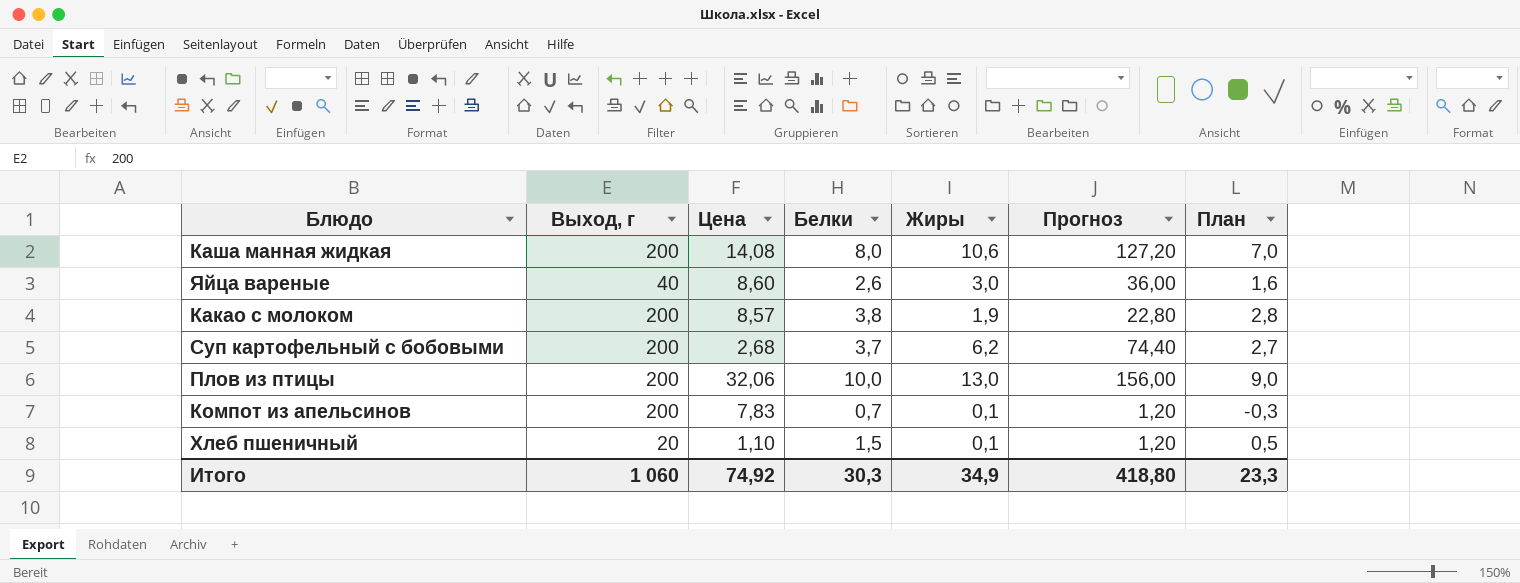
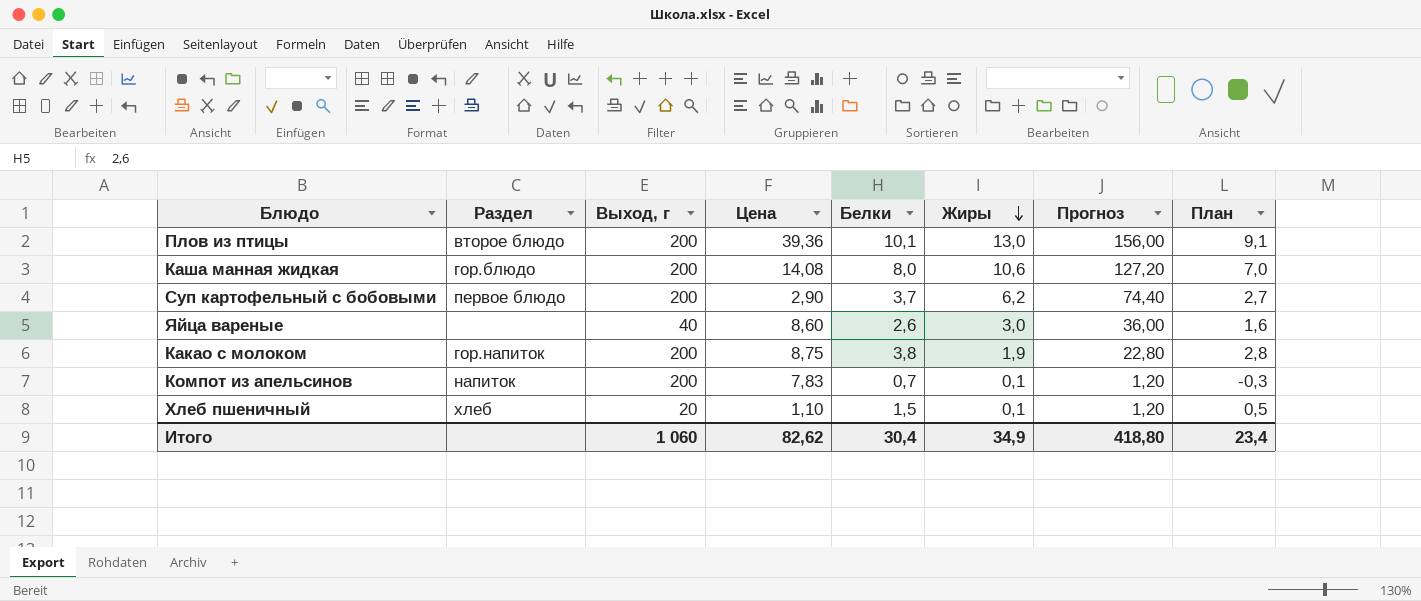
row order: none -> Жиры descending
column Раздел | position: none -> 2
Плов из птицы | Цена: 32,06 -> 39,36
Плов из птицы | Белки: 10,0 -> 10,1
Плов из птицы | План: 9,0 -> 9,1
Суп картофельный с бобовыми | Цена: 2,68 -> 2,90
Какао с молоком | Цена: 8,57 -> 8,75
Итого | Цена: 74,92 -> 82,62
Итого | Белки: 30,3 -> 30,4
Итого | План: 23,3 -> 23,4

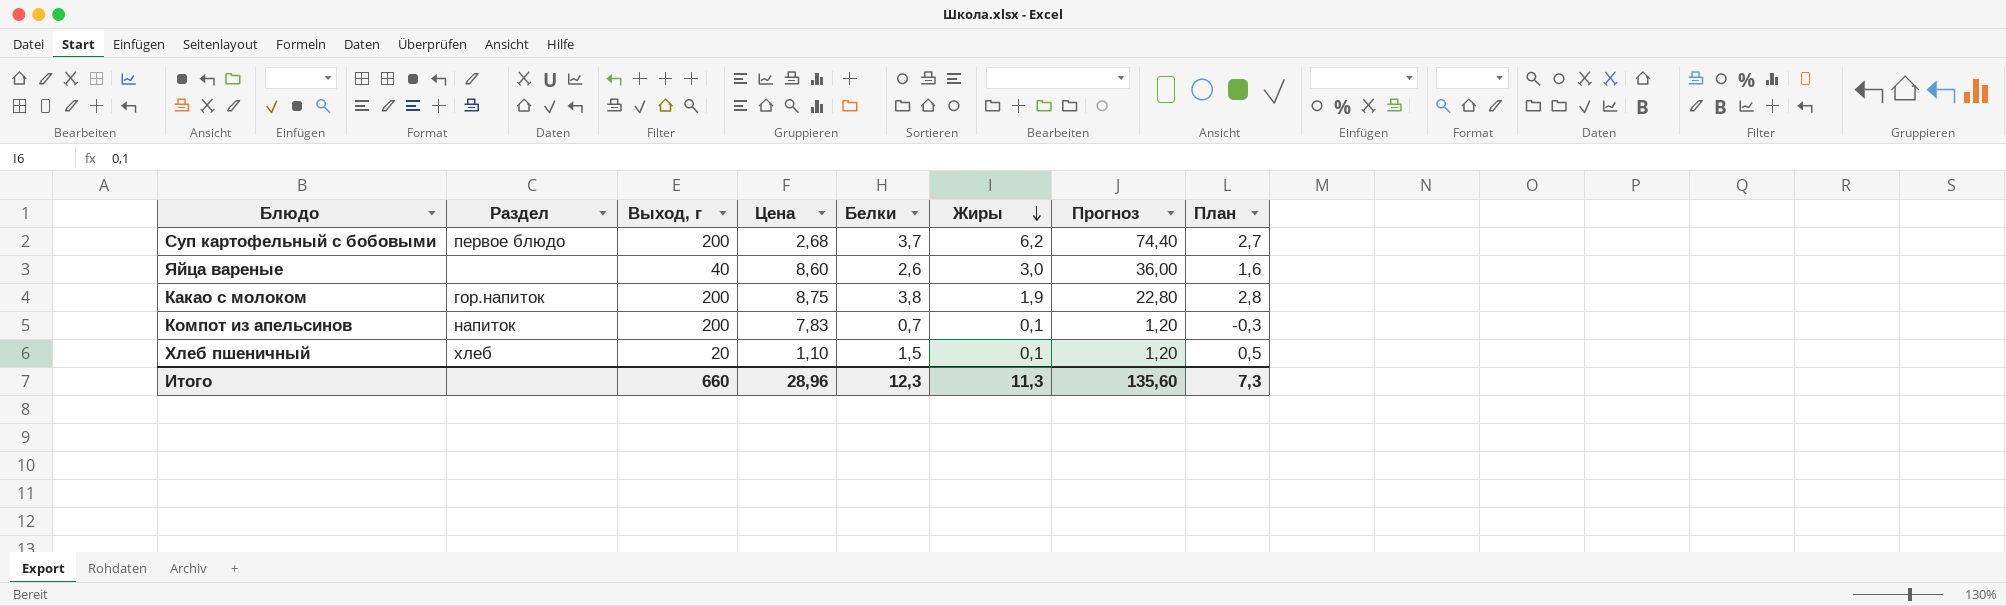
row Плов из птицы: второе блюдо | 200 | 39,36 | 10,1 | 13,0 | 156,00 | 9,1 -> none
row Каша манная жидкая: гор.блюдо | 200 | 14,08 | 8,0 | 10,6 | 127,20 | 7,0 -> none
Суп картофельный с бобовыми | Цена: 2,90 -> 2,68
Итого | Выход, г: 1 060 -> 660
Итого | Цена: 82,62 -> 28,96
Итого | Белки: 30,4 -> 12,3
Итого | Жиры: 34,9 -> 11,3
Итого | Прогноз: 418,80 -> 135,60
Итого | План: 23,4 -> 7,3

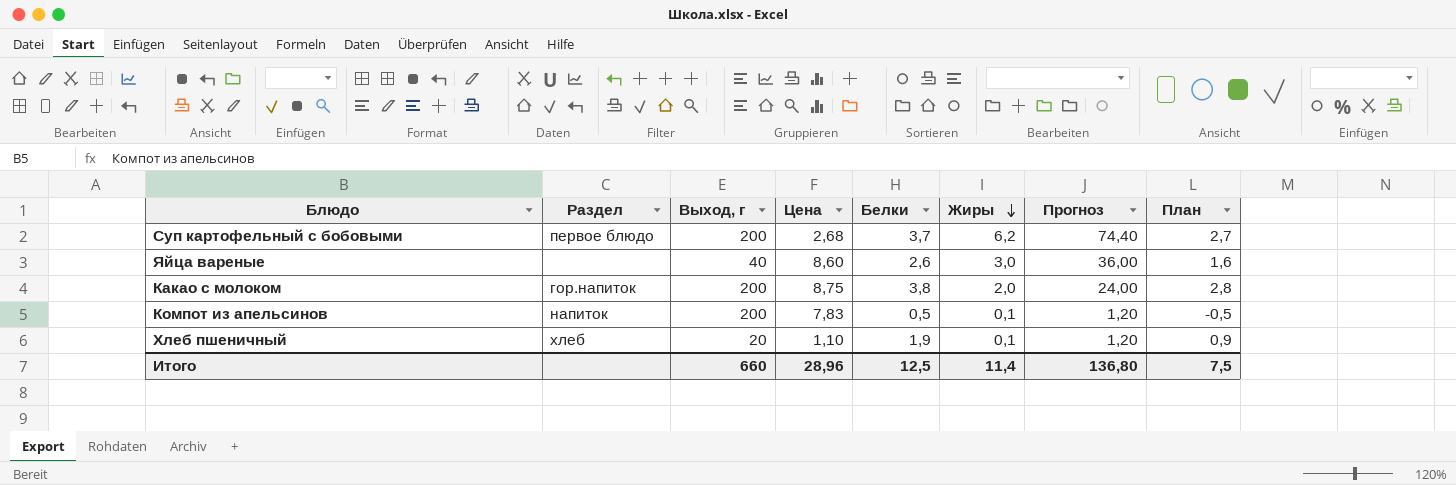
Какао с молоком | Жиры: 1,9 -> 2,0
Какао с молоком | Прогноз: 22,80 -> 24,00
Компот из апельсинов | Белки: 0,7 -> 0,5
Компот из апельсинов | План: -0,3 -> -0,5
Хлеб пшеничный | Белки: 1,5 -> 1,9
Хлеб пшеничный | План: 0,5 -> 0,9
Итого | Белки: 12,3 -> 12,5
Итого | Жиры: 11,3 -> 11,4
Итого | Прогноз: 135,60 -> 136,80
Итого | План: 7,3 -> 7,5

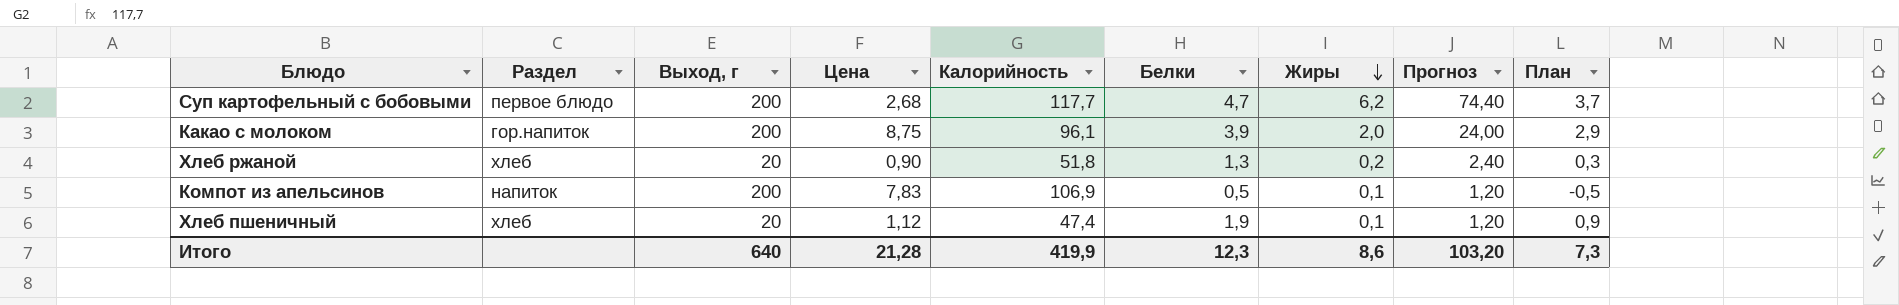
column Калорийность | position: none -> 5
row Яйца вареные: none | 40 | 8,60 | 2,6 | 3,0 | 36,00 | 1,6 -> none
Суп картофельный с бобовыми | Белки: 3,7 -> 4,7
Суп картофельный с бобовыми | План: 2,7 -> 3,7
Какао с молоком | Белки: 3,8 -> 3,9
Какао с молоком | План: 2,8 -> 2,9
row Хлеб ржаной: none -> хлеб | 20 | 0,90 | 51,8 | 1,3 | 0,2 | 2,40 | 0,3
Хлеб пшеничный | Цена: 1,10 -> 1,12
Итого | Выход, г: 660 -> 640
Итого | Цена: 28,96 -> 21,28
Итого | Белки: 12,5 -> 12,3
Итого | Жиры: 11,4 -> 8,6
Итого | Прогноз: 136,80 -> 103,20
Итого | План: 7,5 -> 7,3

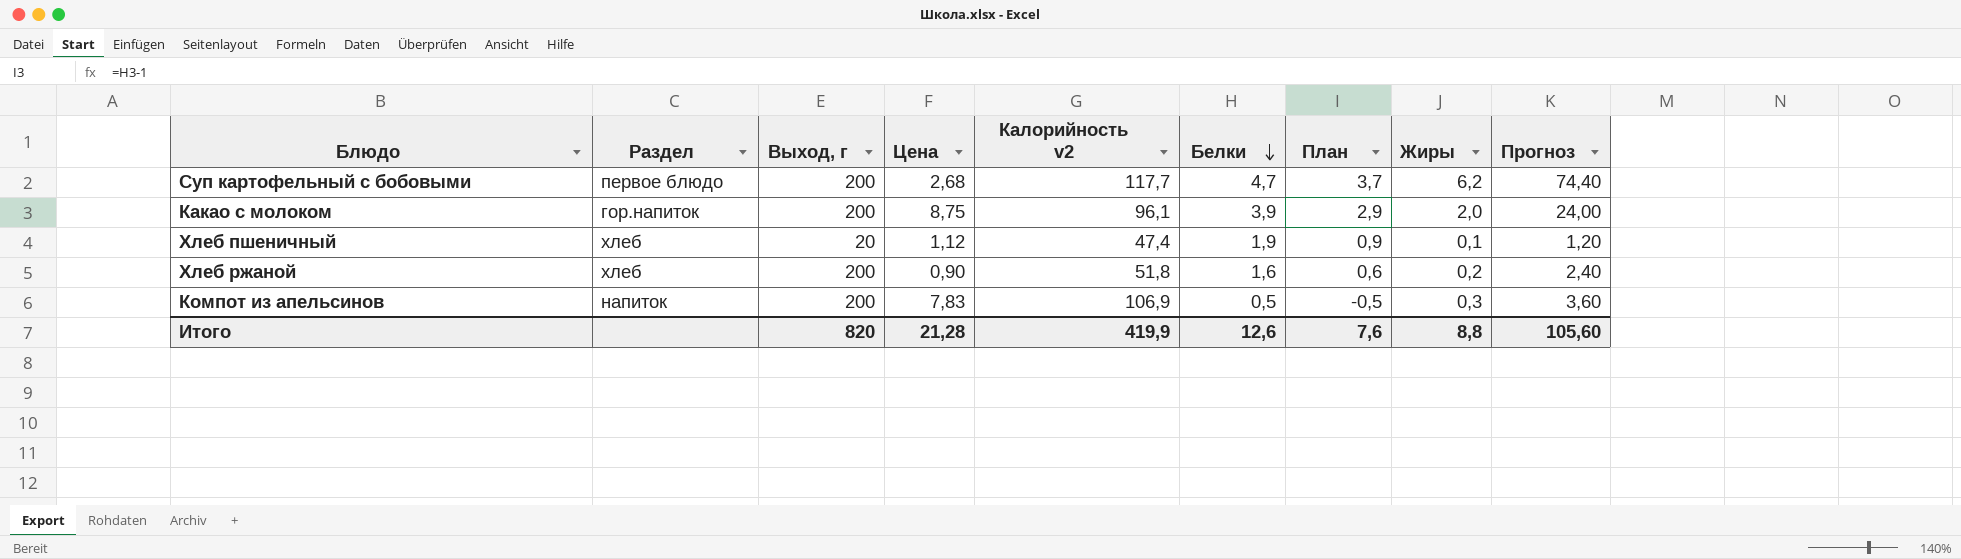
row order: Жиры descending -> Белки descending
column name: Калорийность -> Калорийность v2
column План | position: 9 -> 7
Хлеб ржаной | Выход, г: 20 -> 200
Хлеб ржаной | Белки: 1,3 -> 1,6
Хлеб ржаной | План: 0,3 -> 0,6
Компот из апельсинов | Жиры: 0,1 -> 0,3
Компот из апельсинов | Прогноз: 1,20 -> 3,60
Итого | Выход, г: 640 -> 820
Итого | Белки: 12,3 -> 12,6
Итого | План: 7,3 -> 7,6
Итого | Жиры: 8,6 -> 8,8
Итого | Прогноз: 103,20 -> 105,60

